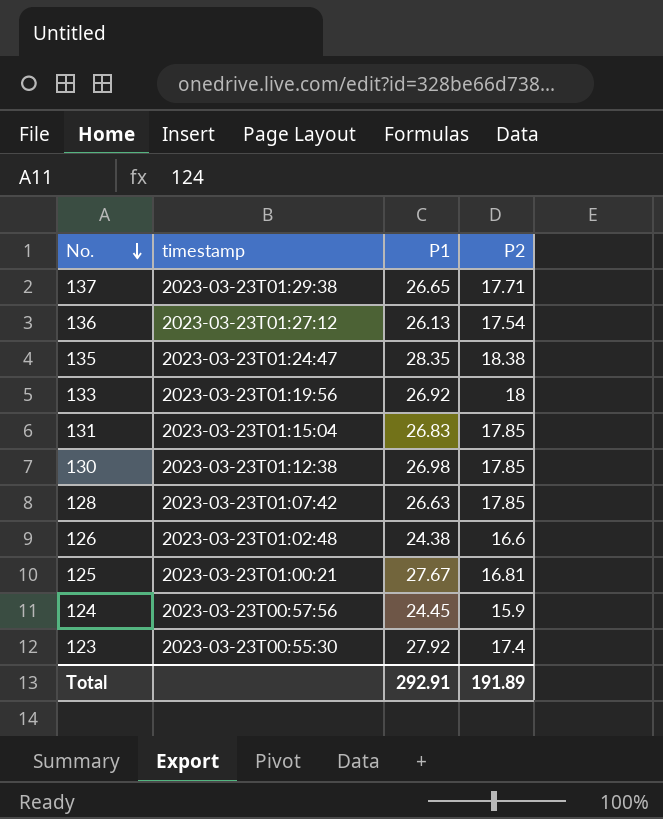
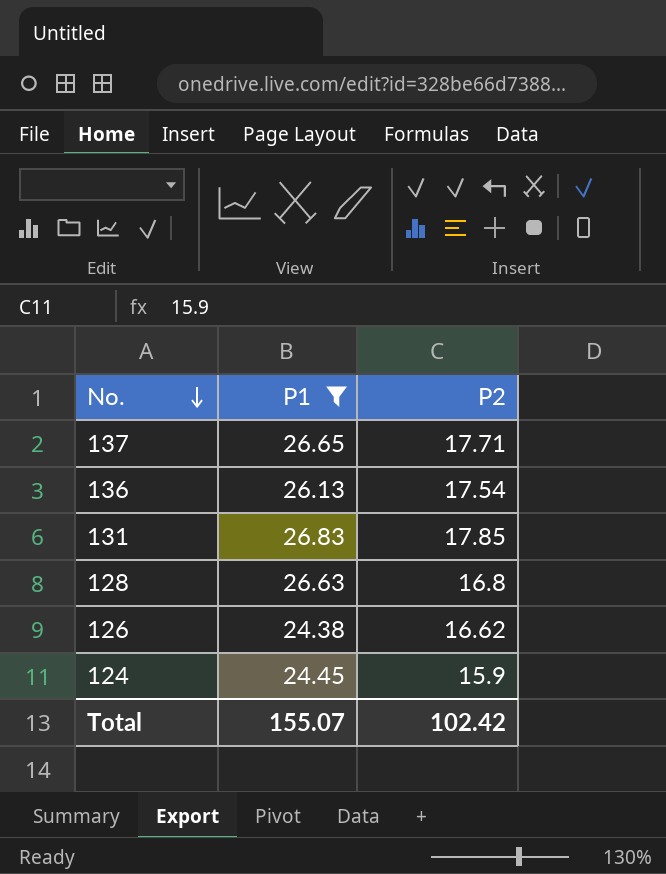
filter: none -> P1 <= 26.83
column timestamp | position: 2 -> none
128 | P2: 17.85 -> 16.8
126 | P2: 16.6 -> 16.62
Total | P1: 292.91 -> 155.07
Total | P2: 191.89 -> 102.42

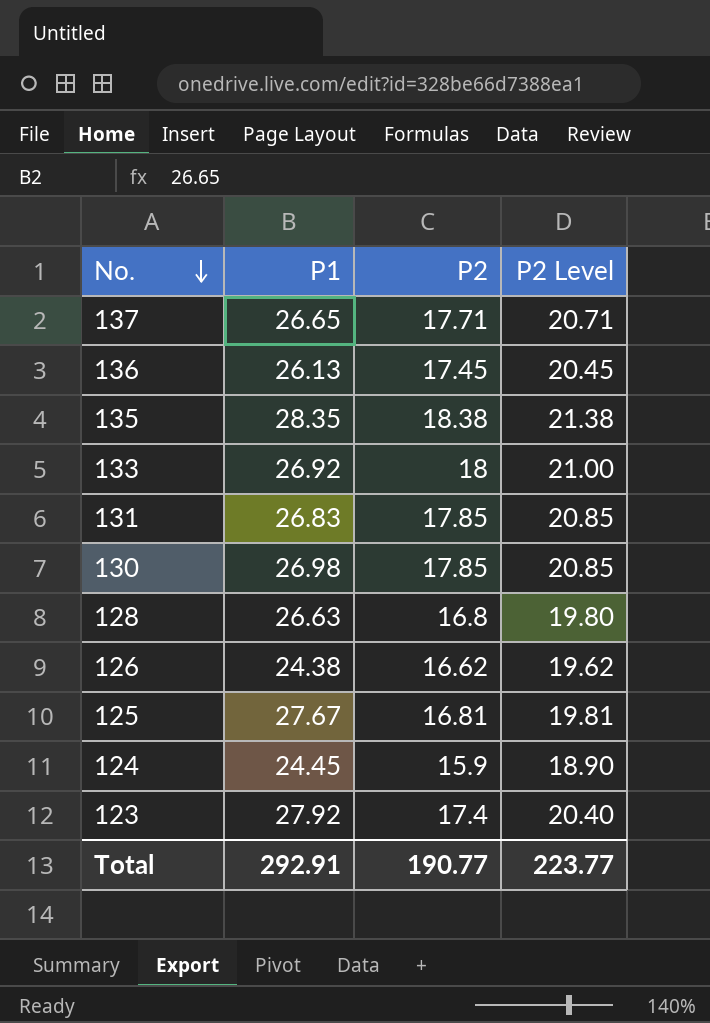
filter: P1 <= 26.83 -> none
column P2 Level | formula: none -> [P2] + 3
136 | P2: 17.54 -> 17.45
Total | P1: 155.07 -> 292.91
Total | P2: 102.42 -> 190.77

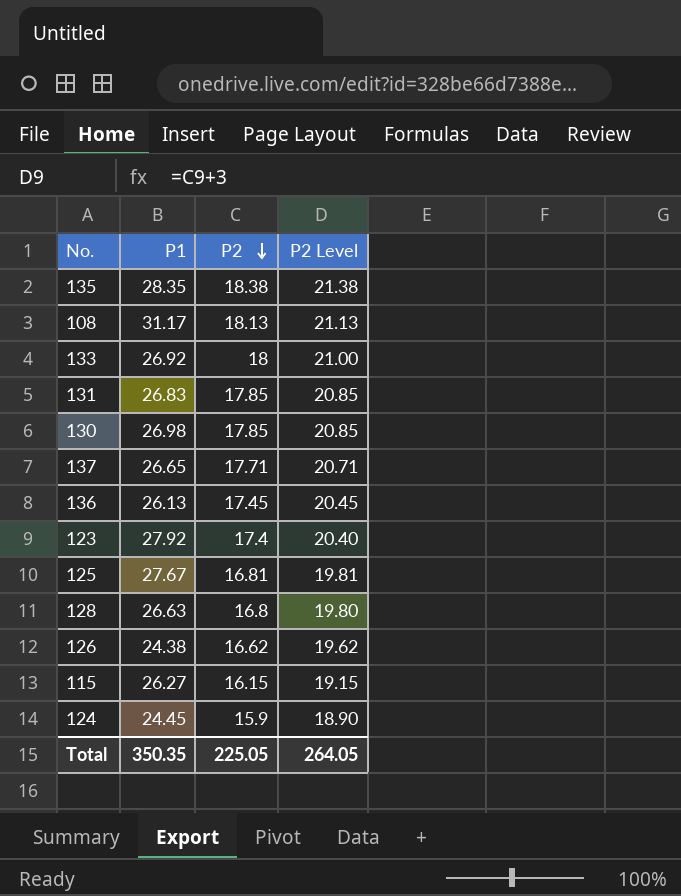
row order: No. descending -> P2 descending
row 108: none -> 31.17 | 18.13 | 21.13
row 115: none -> 26.27 | 16.15 | 19.15
Total | P1: 292.91 -> 350.35
Total | P2: 190.77 -> 225.05
Total | P2 Level: 223.77 -> 264.05

